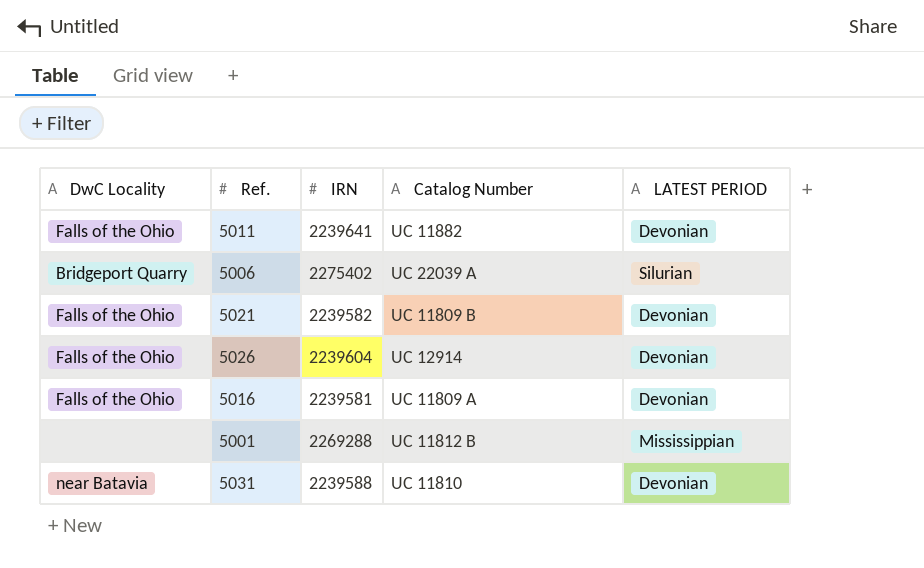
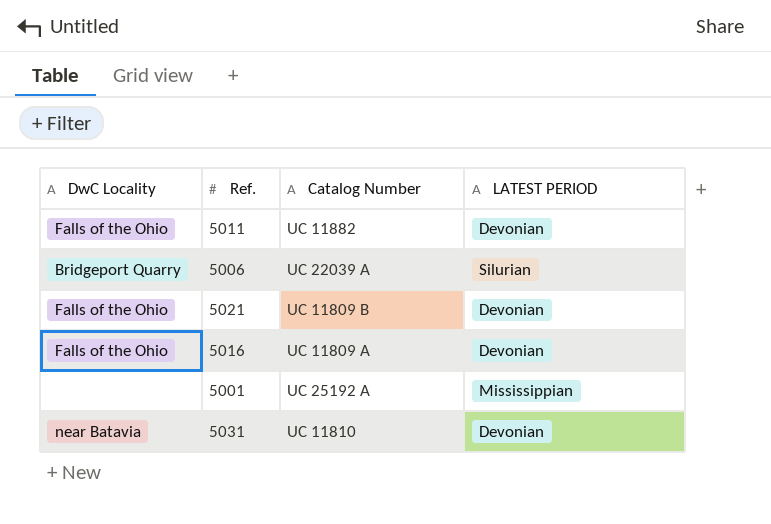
column IRN | position: 3 -> none
row 5026: Falls of the Ohio | 2239604 | UC 12914 | Devonian -> none
5001 | Catalog Number: UC 11812 B -> UC 25192 A

